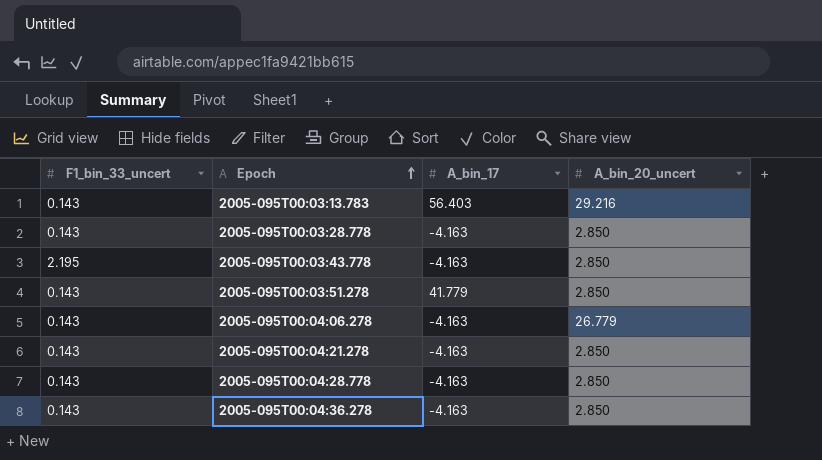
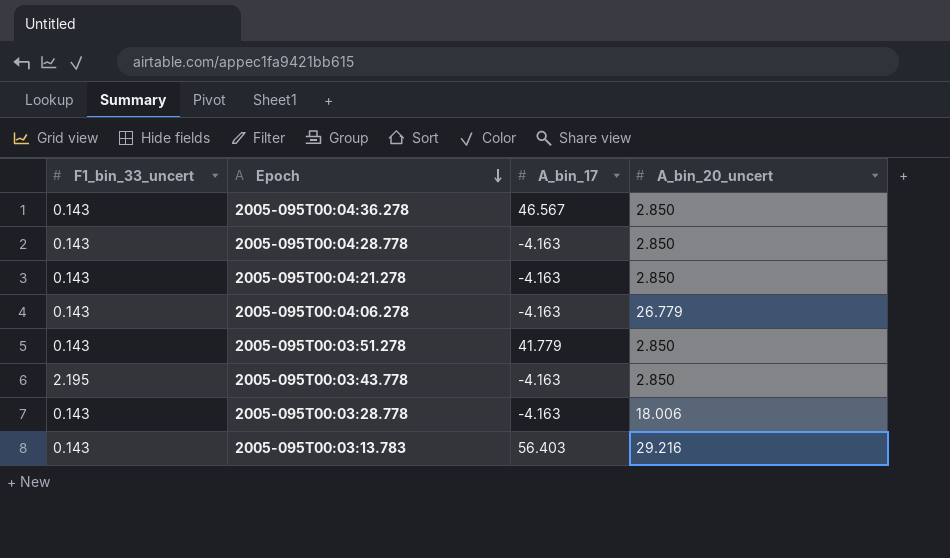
row order: Epoch ascending -> Epoch descending
2005-095T00:04:36.278 | A_bin_17: -4.163 -> 46.567
2005-095T00:03:28.778 | A_bin_20_uncert: 2.850 -> 18.006

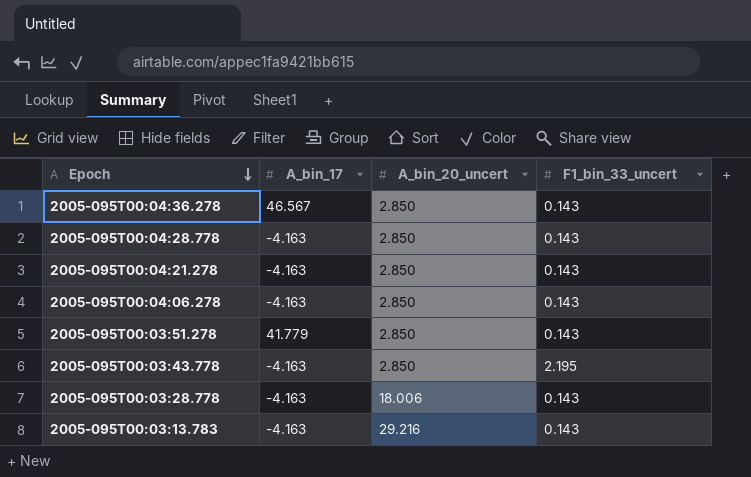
column F1_bin_33_uncert | position: 1 -> 4
2005-095T00:04:06.278 | A_bin_20_uncert: 26.779 -> 2.850
2005-095T00:03:13.783 | A_bin_17: 56.403 -> -4.163

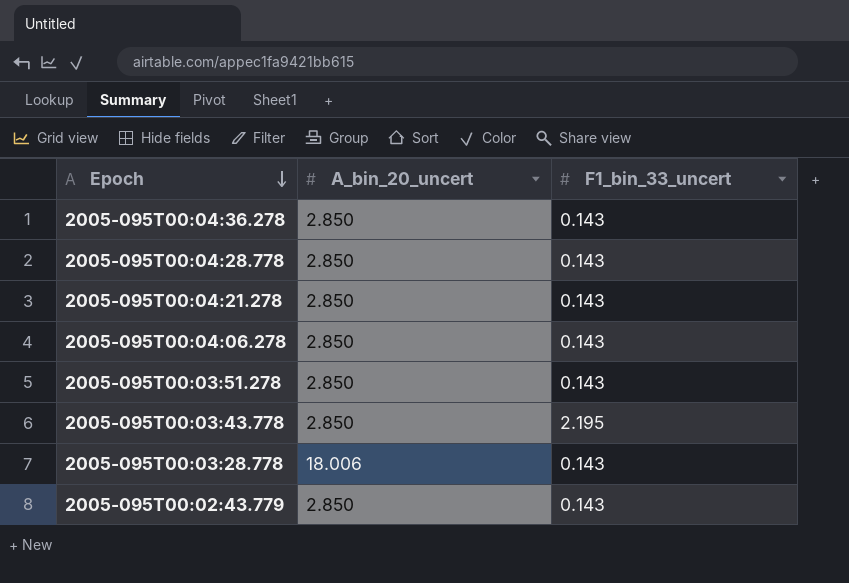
column A_bin_17 | position: 2 -> none
row 2005-095T00:03:13.783: -4.163 | 29.216 | 0.143 -> none
row 2005-095T00:02:43.779: none -> 2.850 | 0.143

